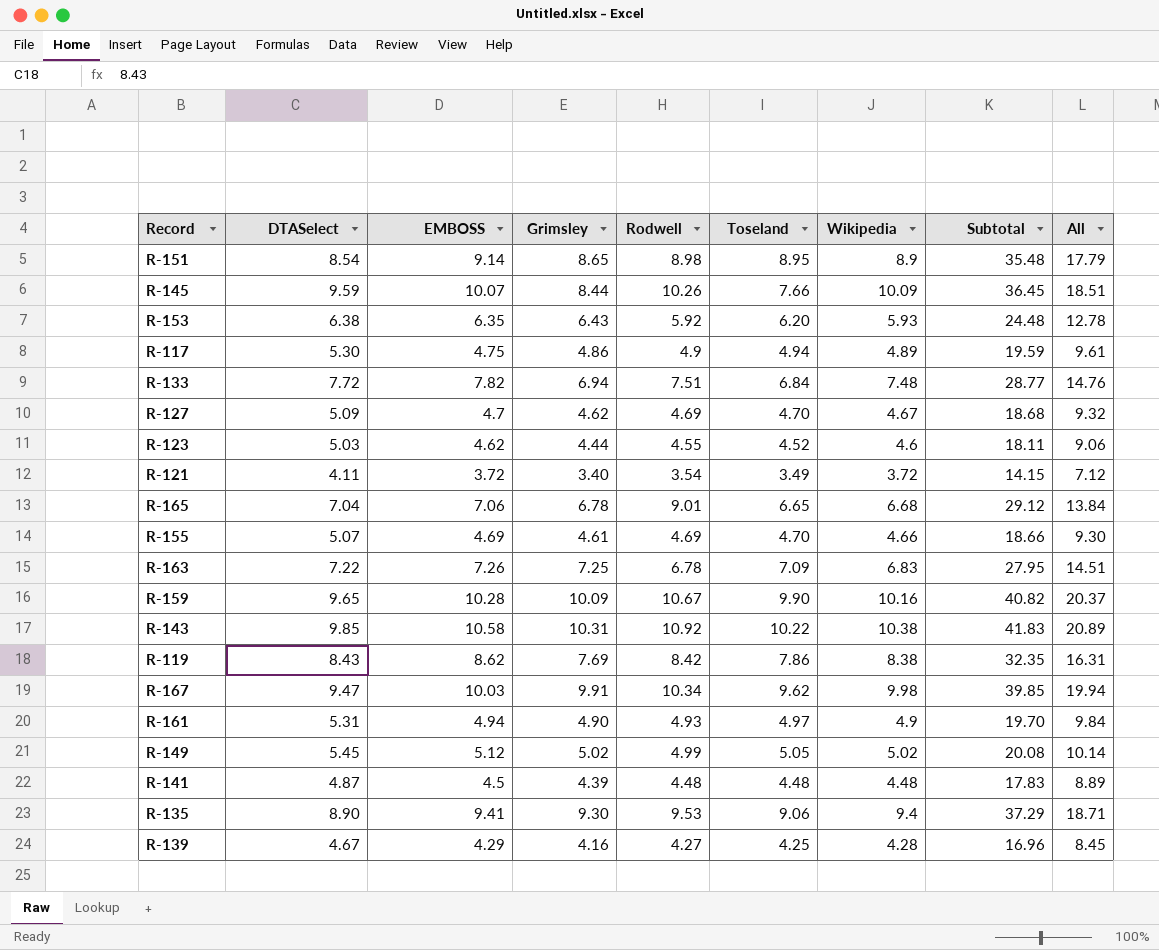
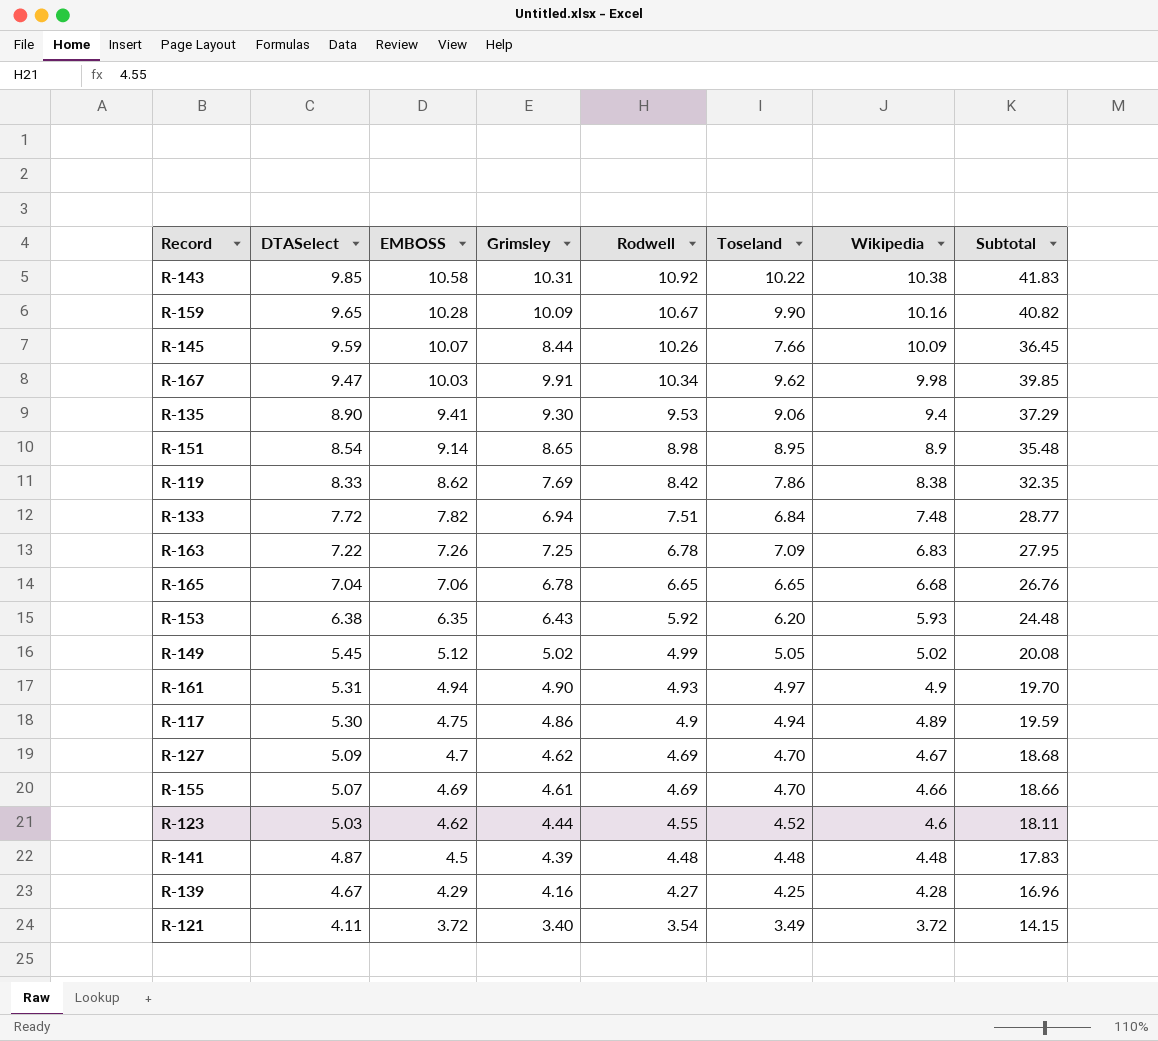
row order: none -> DTASelect descending
column All | formula: [EMBOSS] + [Grimsley] -> none
R-119 | DTASelect: 8.43 -> 8.33
R-165 | Rodwell: 9.01 -> 6.65
R-165 | Subtotal: 29.12 -> 26.76

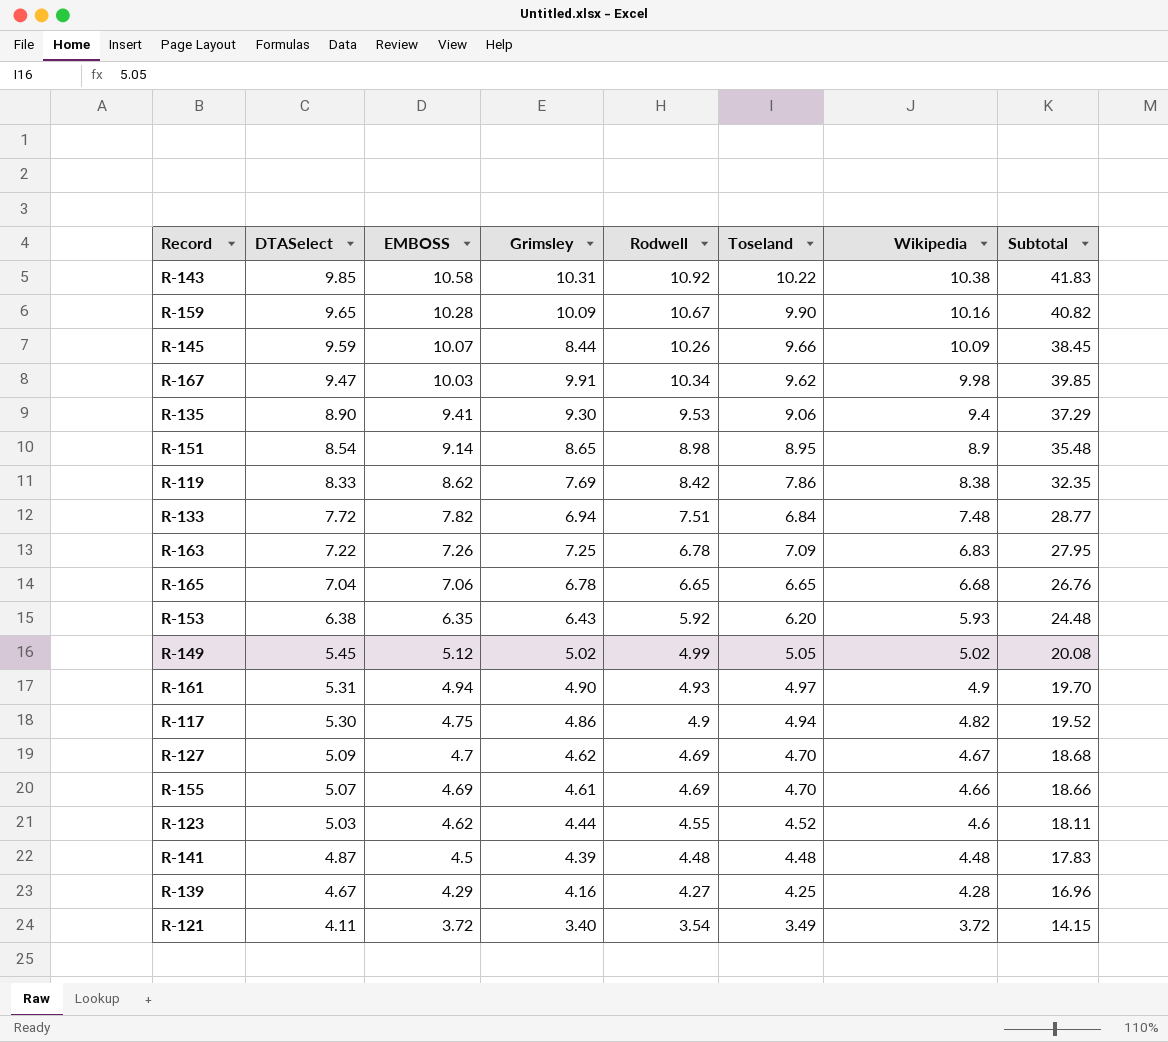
R-145 | Toseland: 7.66 -> 9.66
R-145 | Subtotal: 36.45 -> 38.45
R-117 | Wikipedia: 4.89 -> 4.82
R-117 | Subtotal: 19.59 -> 19.52

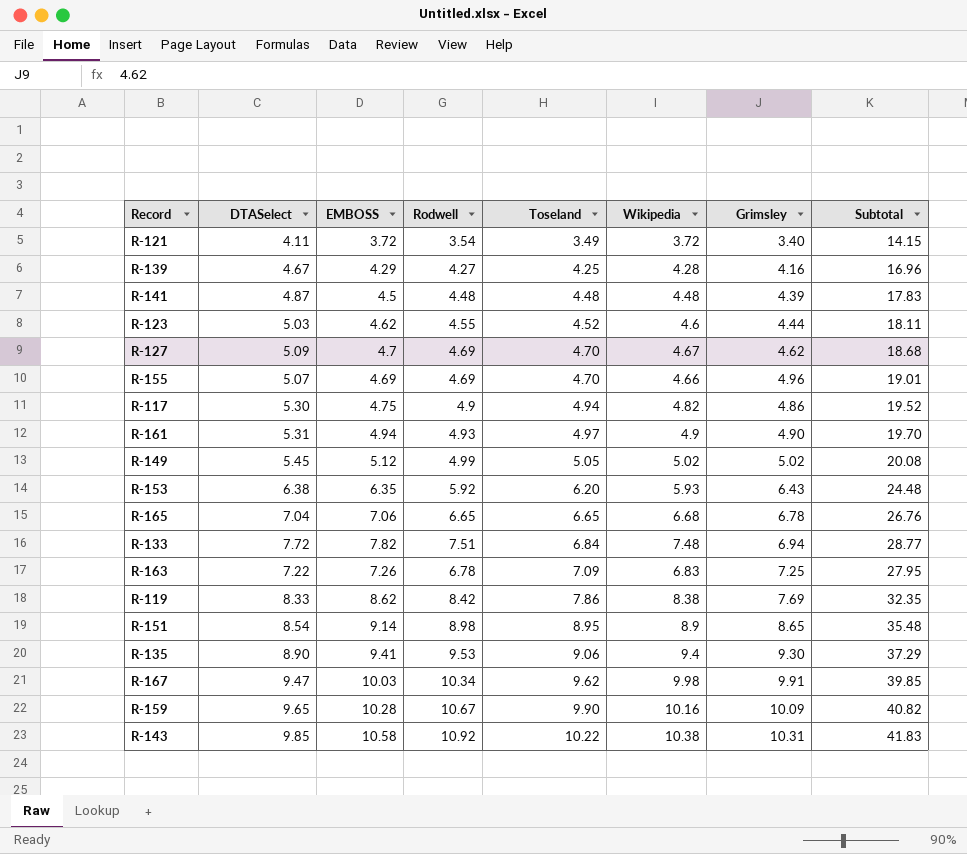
row order: DTASelect descending -> Toseland ascending
column Grimsley | position: 4 -> 7
row R-145: 9.59 | 10.07 | 8.44 | 10.26 | 9.66 | 10.09 | 38.45 -> none
R-155 | Grimsley: 4.61 -> 4.96
R-155 | Subtotal: 18.66 -> 19.01

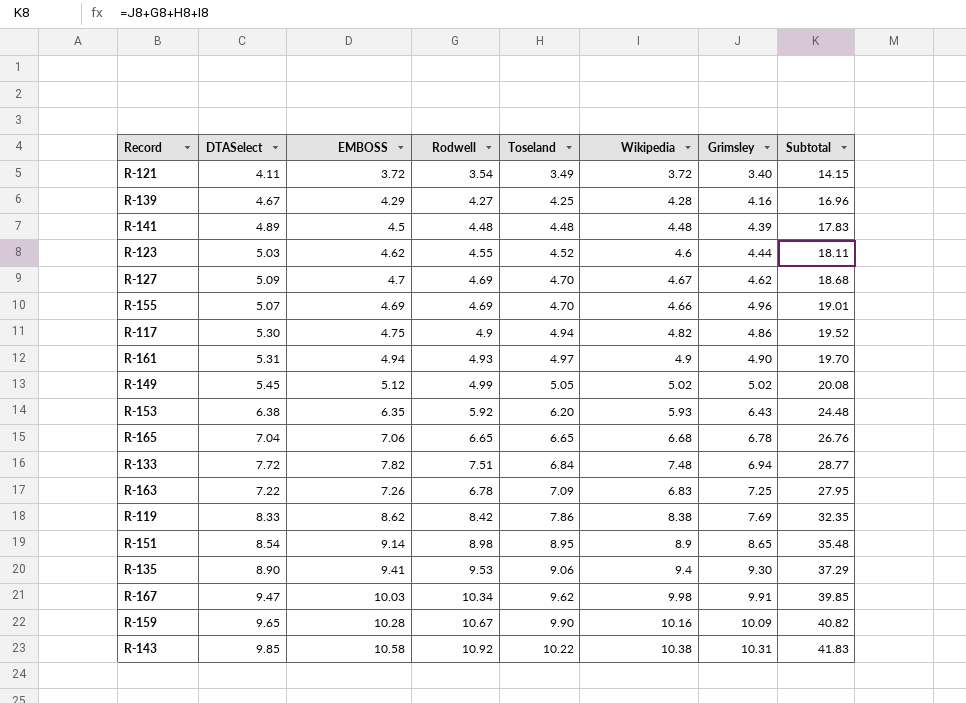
R-141 | DTASelect: 4.87 -> 4.89

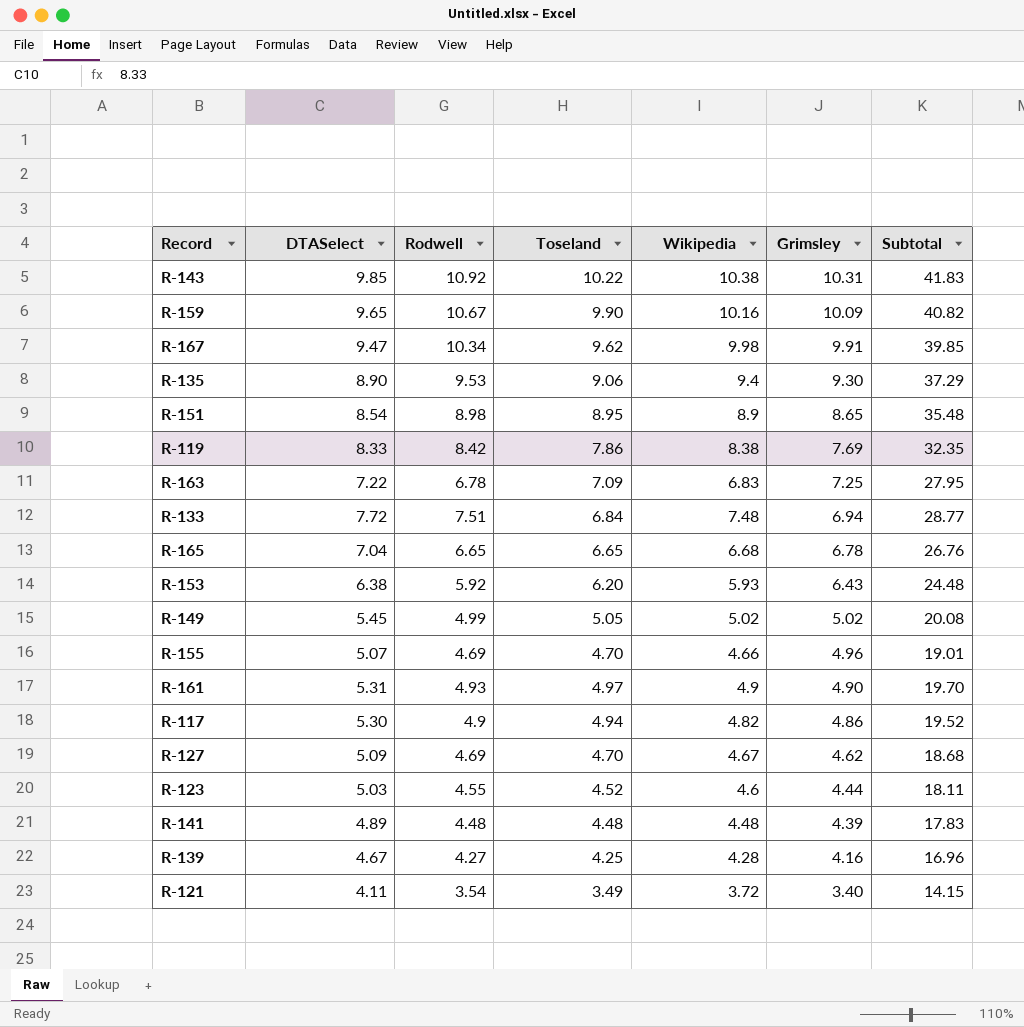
row order: Toseland ascending -> Grimsley descending
column EMBOSS | position: 3 -> none

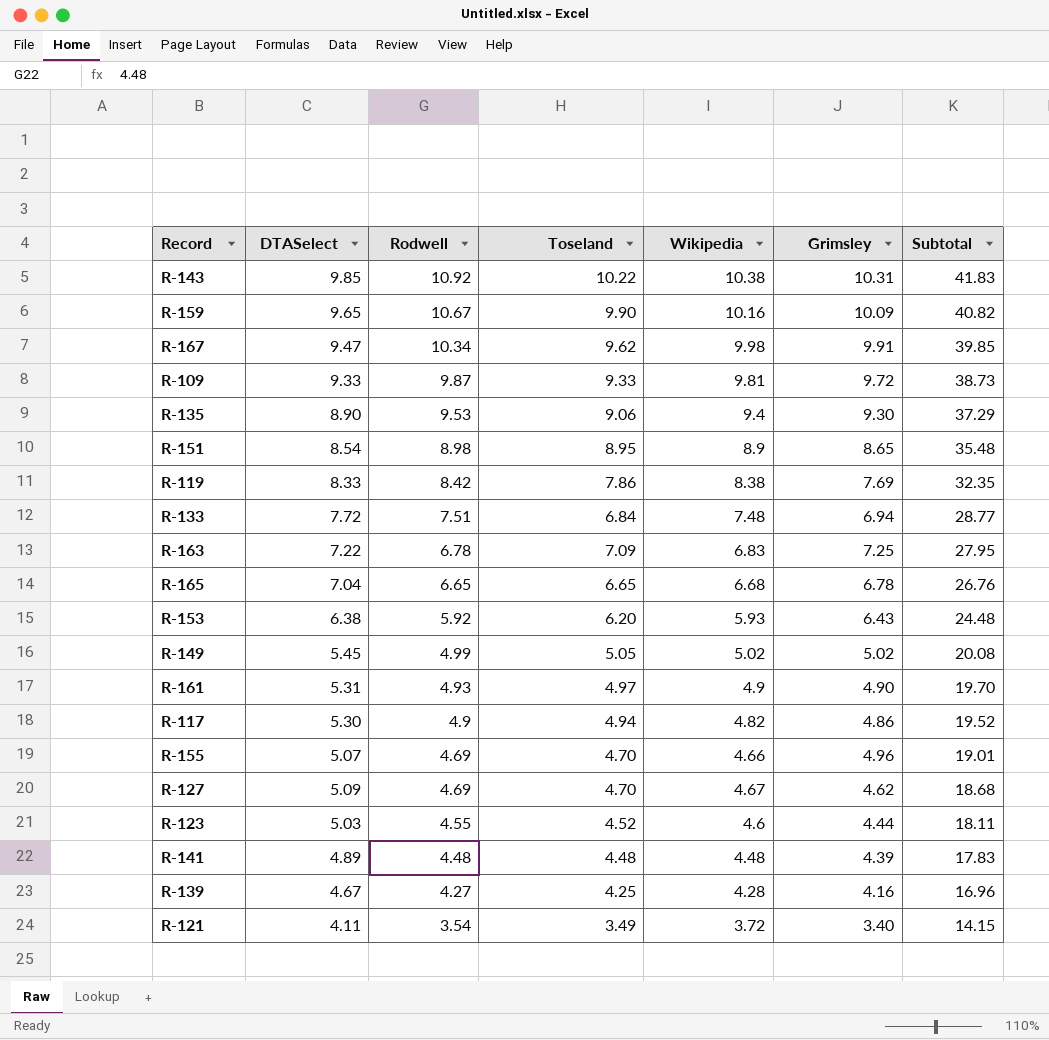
row order: Grimsley descending -> Rodwell descending
row R-109: none -> 9.33 | 9.87 | 9.33 | 9.81 | 9.72 | 38.73

